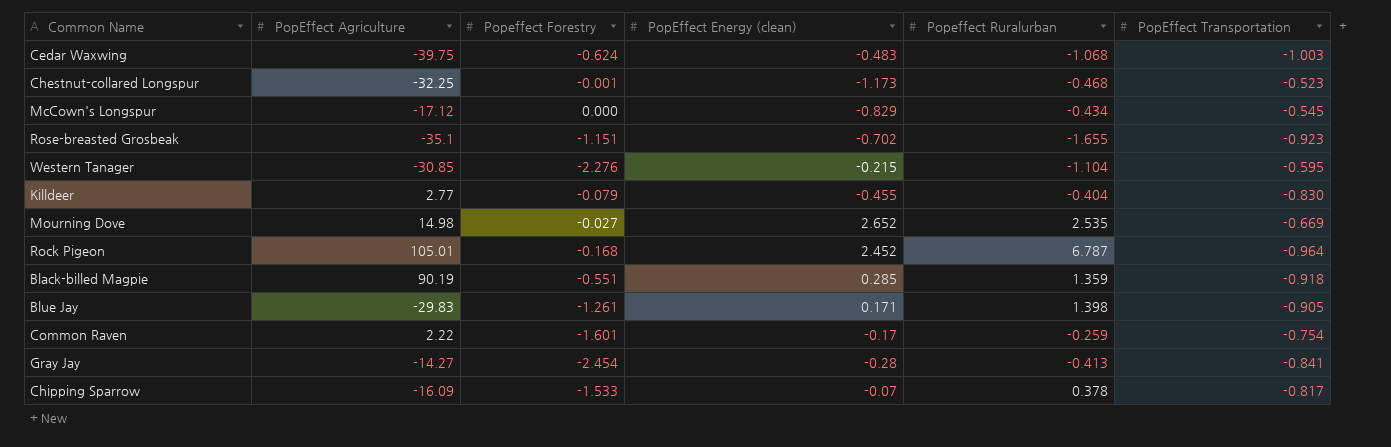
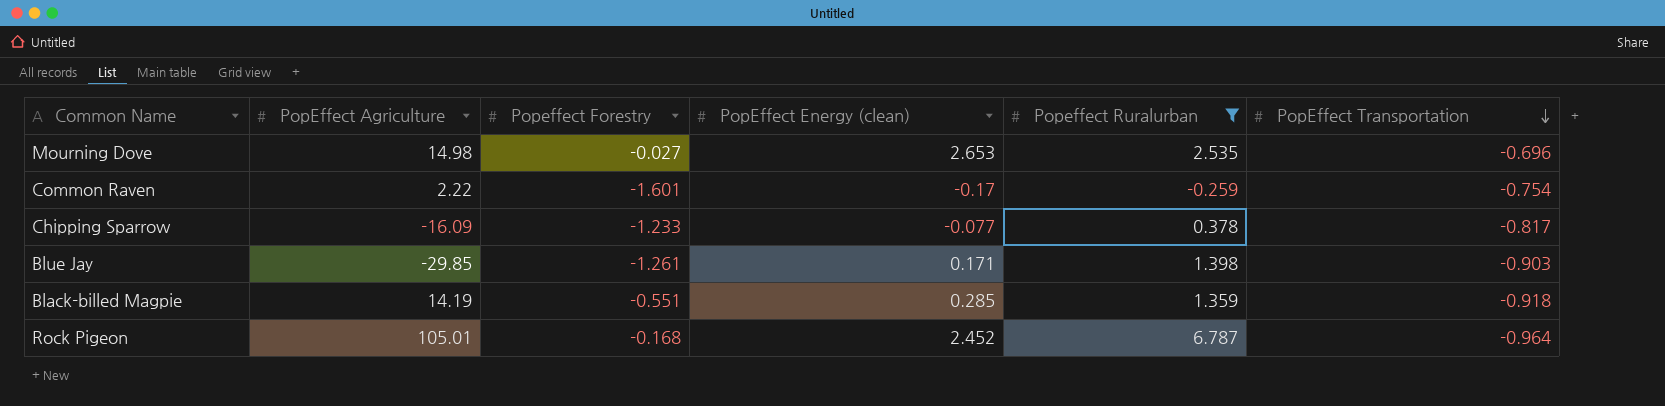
filter: none -> Popeffect Ruralurban >= -0.259
row order: none -> PopEffect Transportation descending
Mourning Dove | PopEffect Energy (clean): 2.652 -> 2.653
Mourning Dove | PopEffect Transportation: -0.669 -> -0.696
Chipping Sparrow | Popeffect Forestry: -1.533 -> -1.233
Chipping Sparrow | PopEffect Energy (clean): -0.07 -> -0.077
Blue Jay | PopEffect Agriculture: -29.83 -> -29.85
Blue Jay | PopEffect Transportation: -0.905 -> -0.903
Black-billed Magpie | PopEffect Agriculture: 90.19 -> 14.19

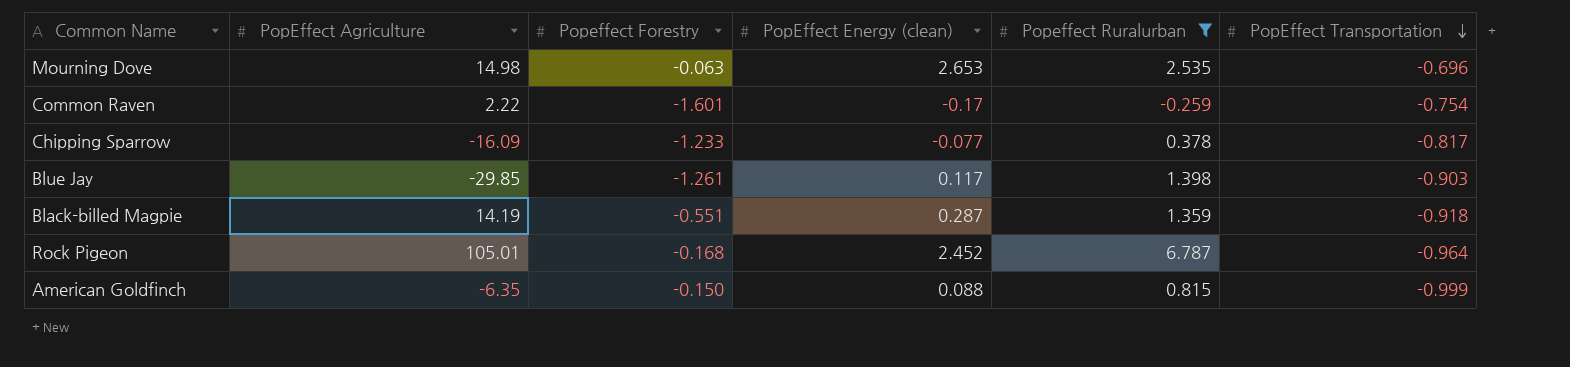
Mourning Dove | Popeffect Forestry: -0.027 -> -0.063
Blue Jay | PopEffect Energy (clean): 0.171 -> 0.117
Black-billed Magpie | PopEffect Energy (clean): 0.285 -> 0.287
row American Goldfinch: none -> -6.35 | -0.150 | 0.088 | 0.815 | -0.999

